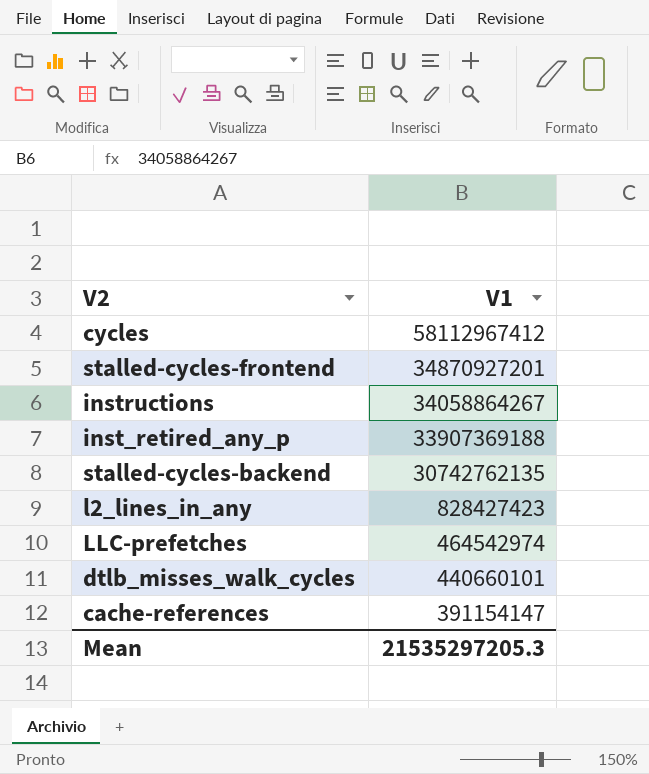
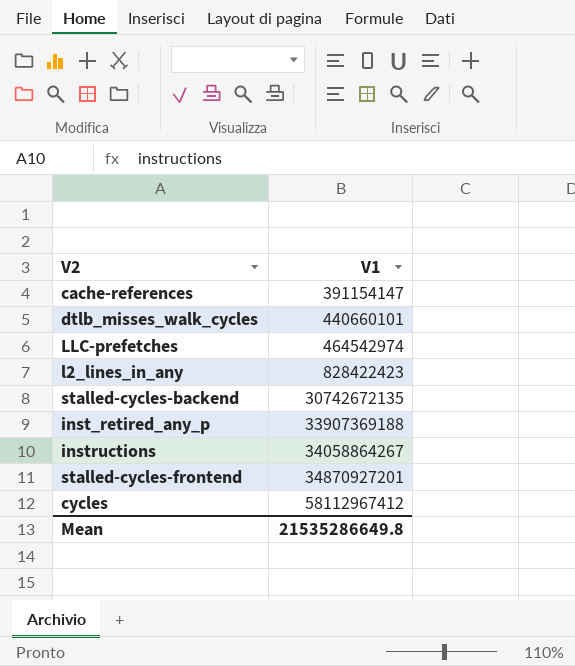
row order: V1 descending -> V1 ascending
l2_lines_in_any | V1: 828427423 -> 828422423
stalled-cycles-backend | V1: 30742762135 -> 30742672135
Mean | V1: 21535297205.3 -> 21535286649.8

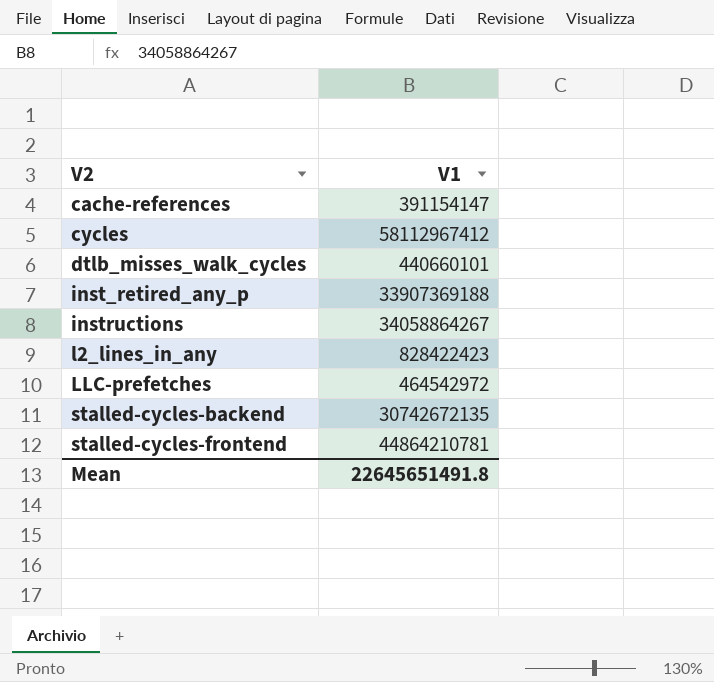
row order: V1 ascending -> V2 ascending
LLC-prefetches | V1: 464542974 -> 464542972
stalled-cycles-frontend | V1: 34870927201 -> 44864210781
Mean | V1: 21535286649.8 -> 22645651491.8

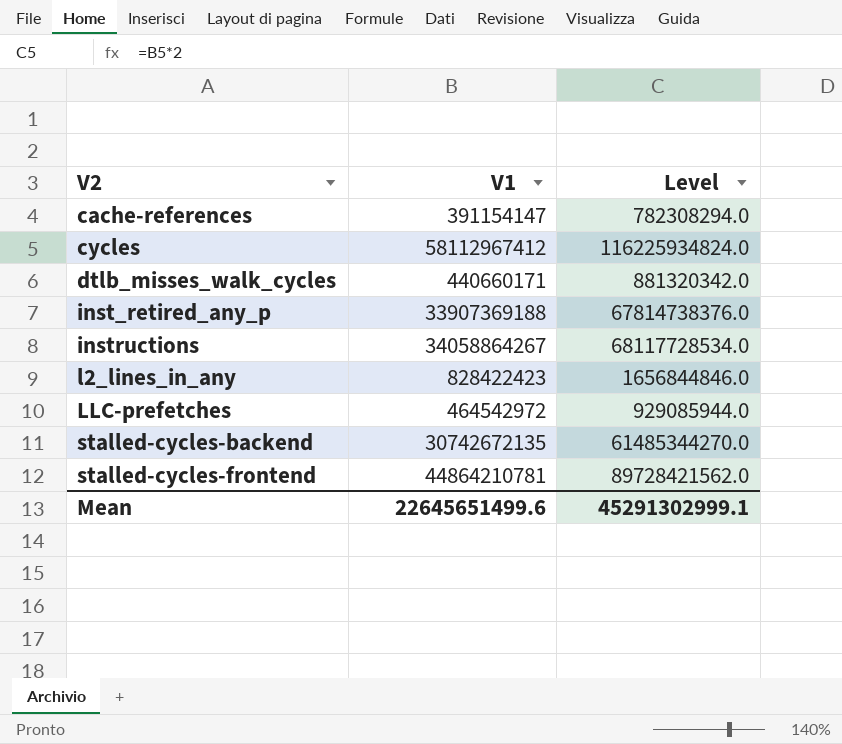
column Level | formula: none -> [V1] * 2
dtlb_misses_walk_cycles | V1: 440660101 -> 440660171
Mean | V1: 22645651491.8 -> 22645651499.6

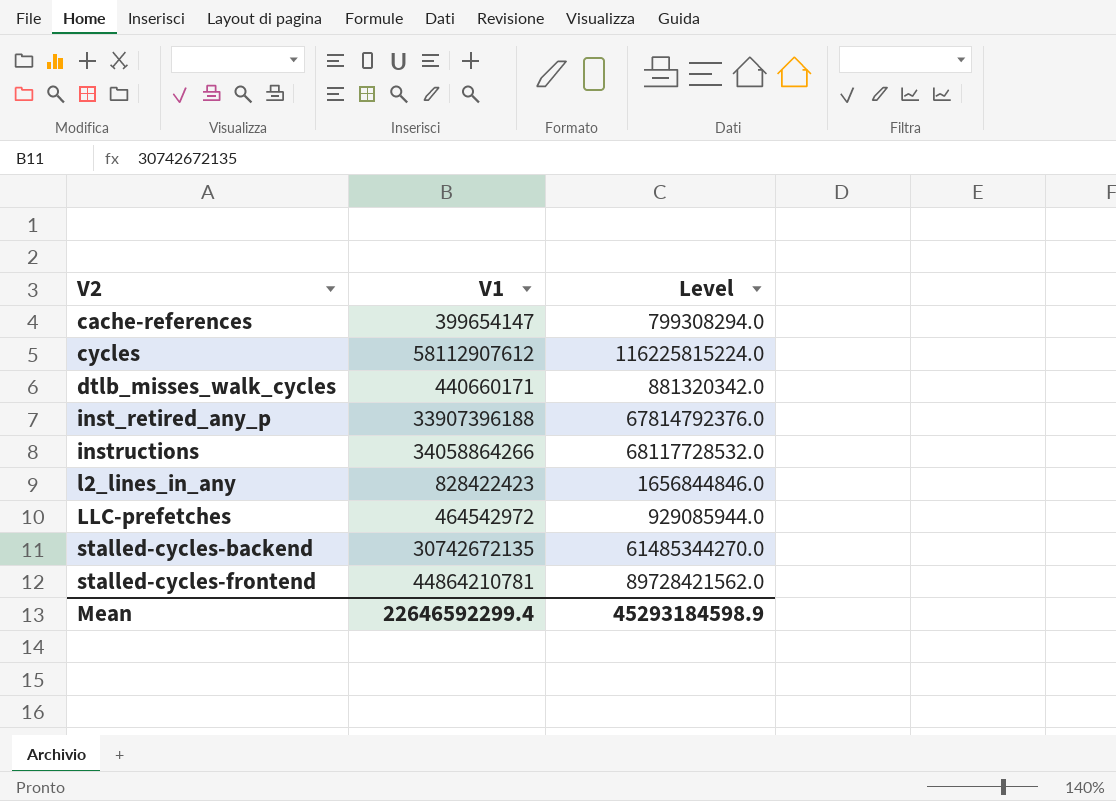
cache-references | V1: 391154147 -> 399654147
cache-references | Level: 782308294.0 -> 799308294.0
cycles | V1: 58112967412 -> 58112907612
cycles | Level: 116225934824.0 -> 116225815224.0
inst_retired_any_p | V1: 33907369188 -> 33907396188
inst_retired_any_p | Level: 67814738376.0 -> 67814792376.0
instructions | V1: 34058864267 -> 34058864266
instructions | Level: 68117728534.0 -> 68117728532.0
Mean | V1: 22645651499.6 -> 22646592299.4
Mean | Level: 45291302999.1 -> 45293184598.9

